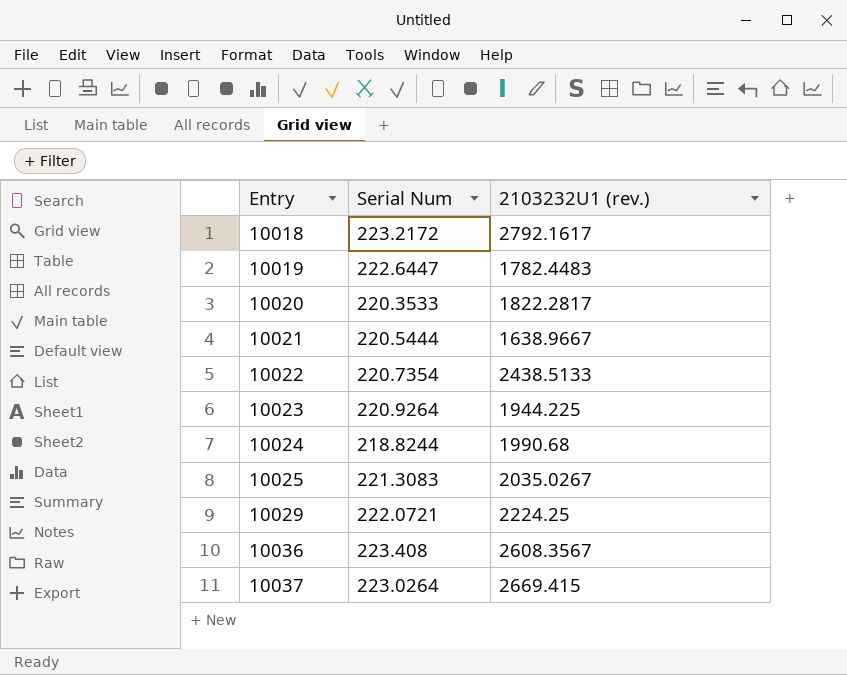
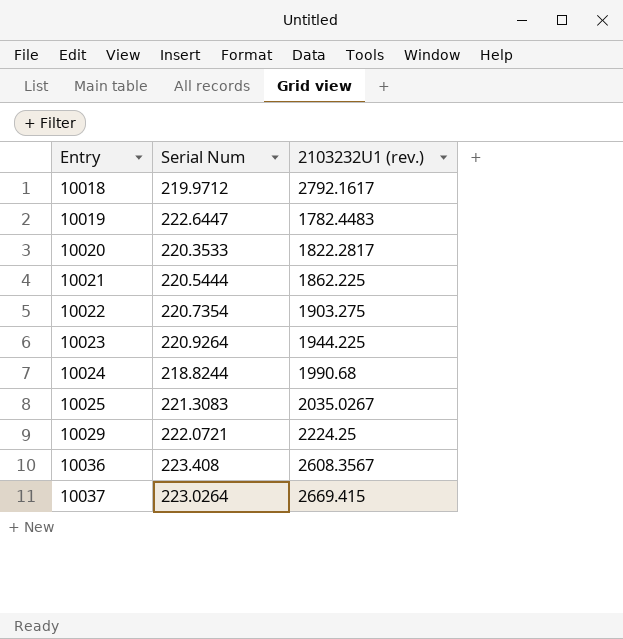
10018 | Serial Num: 223.2172 -> 219.9712
10021 | 2103232U1 (rev.): 1638.9667 -> 1862.225
10022 | 2103232U1 (rev.): 2438.5133 -> 1903.275

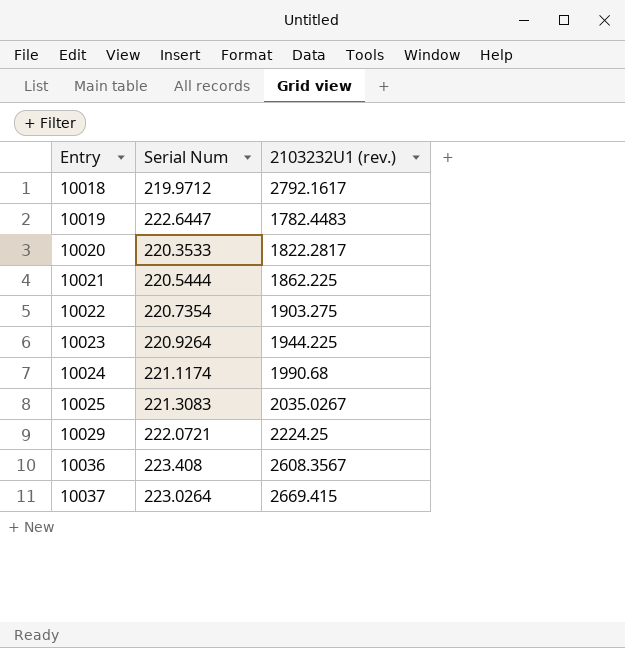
10024 | Serial Num: 218.8244 -> 221.1174

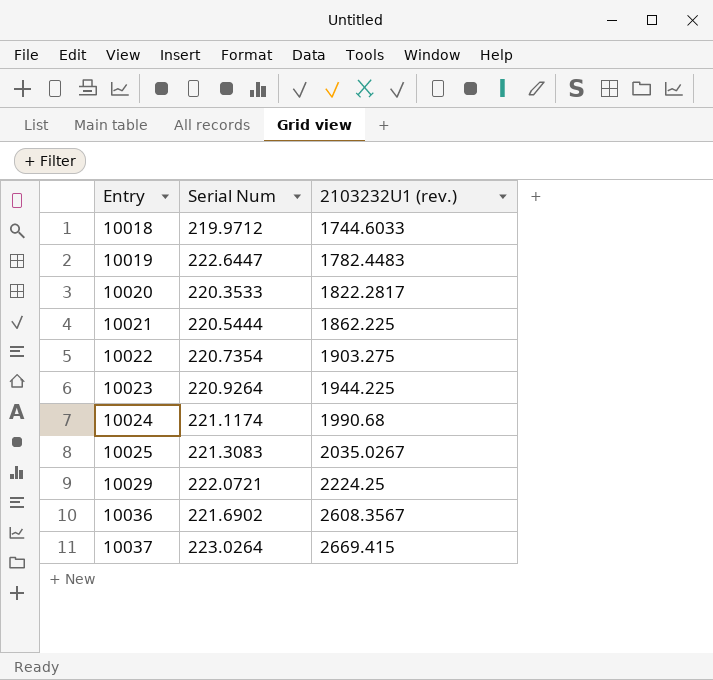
10018 | 2103232U1 (rev.): 2792.1617 -> 1744.6033
10036 | Serial Num: 223.408 -> 221.6902

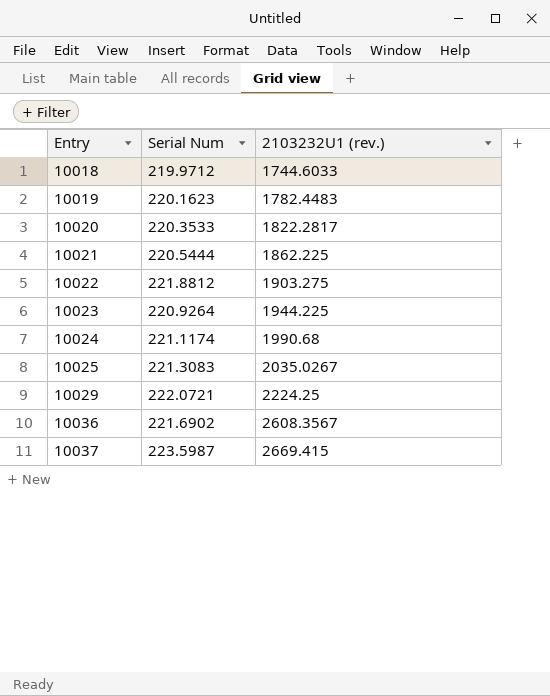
10019 | Serial Num: 222.6447 -> 220.1623
10022 | Serial Num: 220.7354 -> 221.8812
10037 | Serial Num: 223.0264 -> 223.5987

